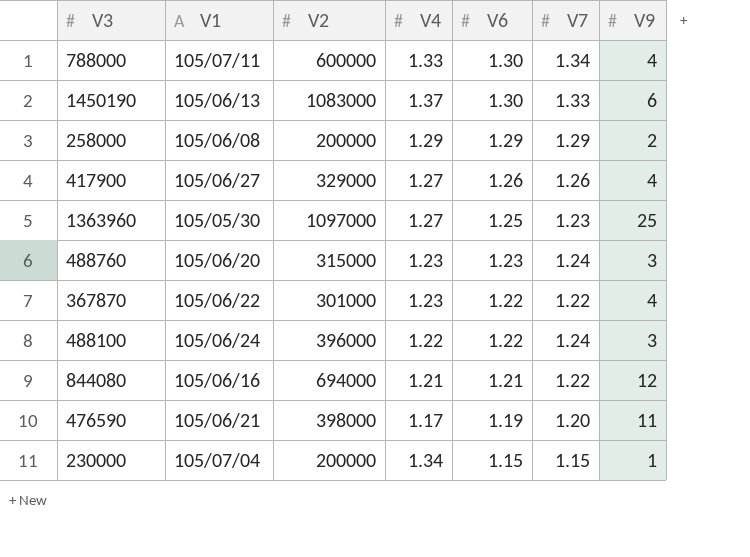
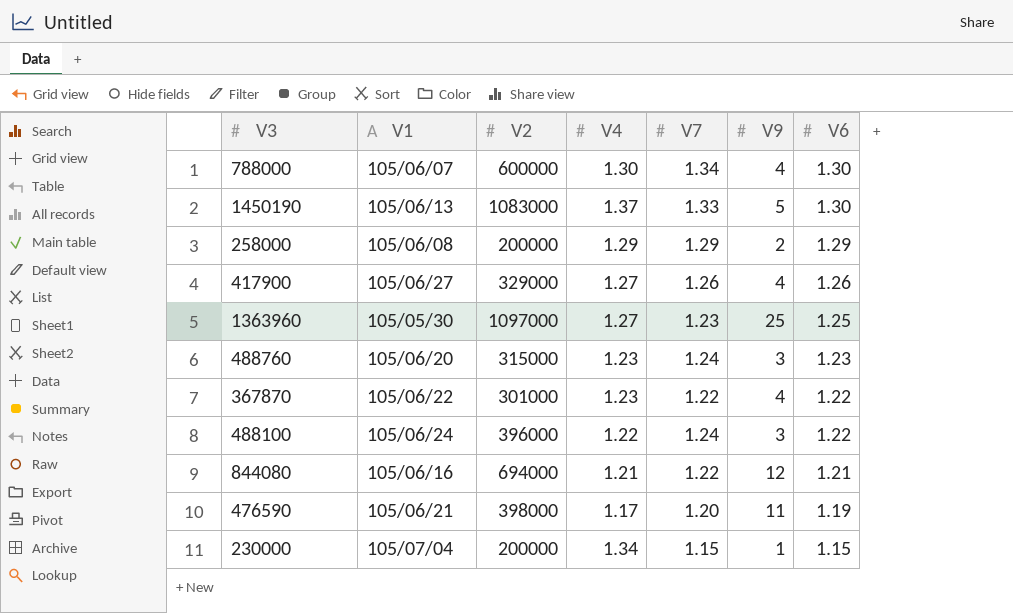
column V6 | position: 5 -> 7
788000 | V1: 105/07/11 -> 105/06/07
788000 | V4: 1.33 -> 1.30
1450190 | V9: 6 -> 5

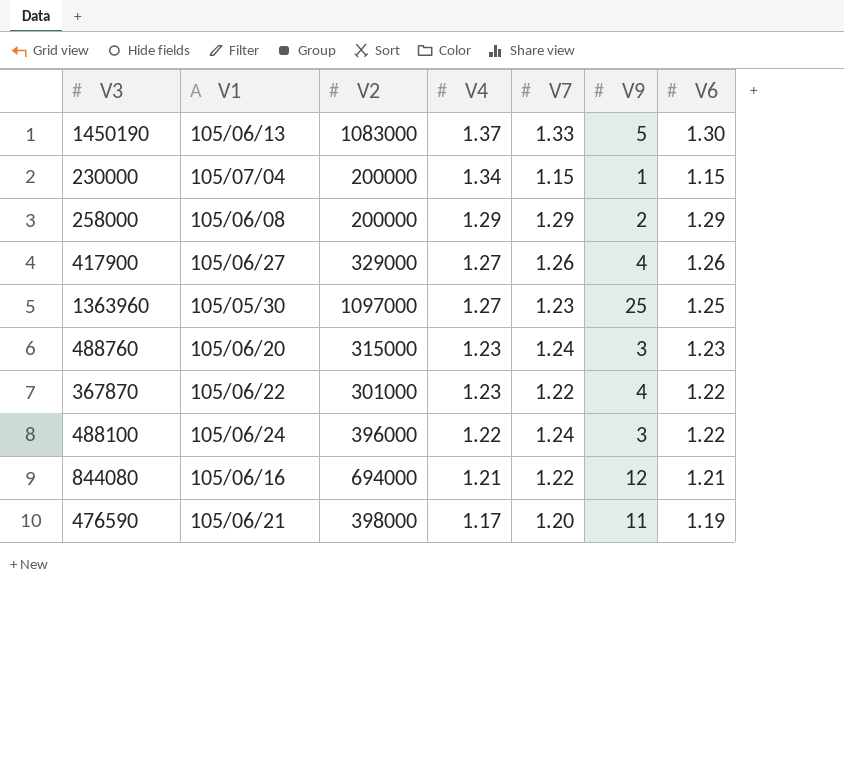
row order: V6 descending -> V4 descending
row 788000: 105/06/07 | 600000 | 1.30 | 1.34 | 4 | 1.30 -> none

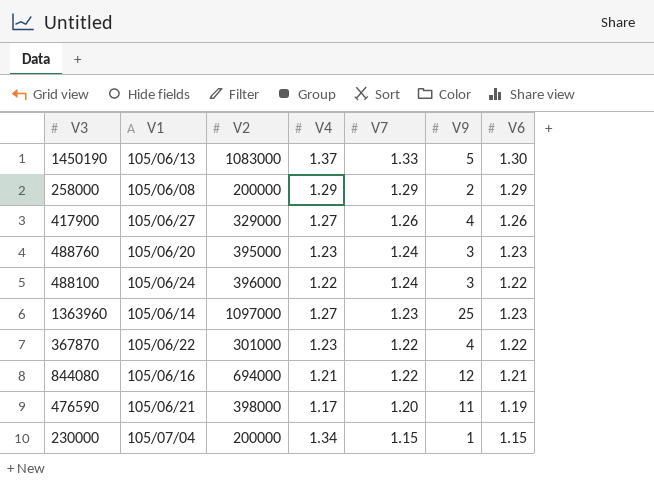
row order: V4 descending -> V7 descending
488760 | V2: 315000 -> 395000
1363960 | V1: 105/05/30 -> 105/06/14
1363960 | V6: 1.25 -> 1.23

